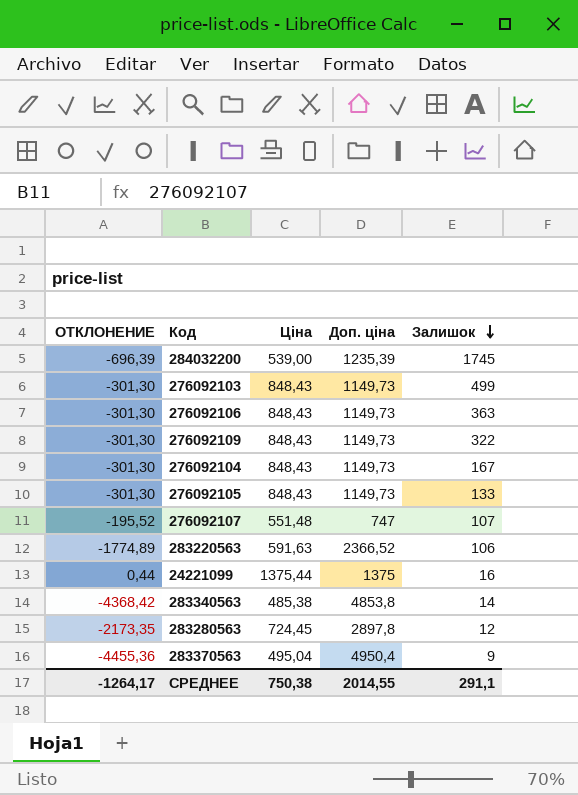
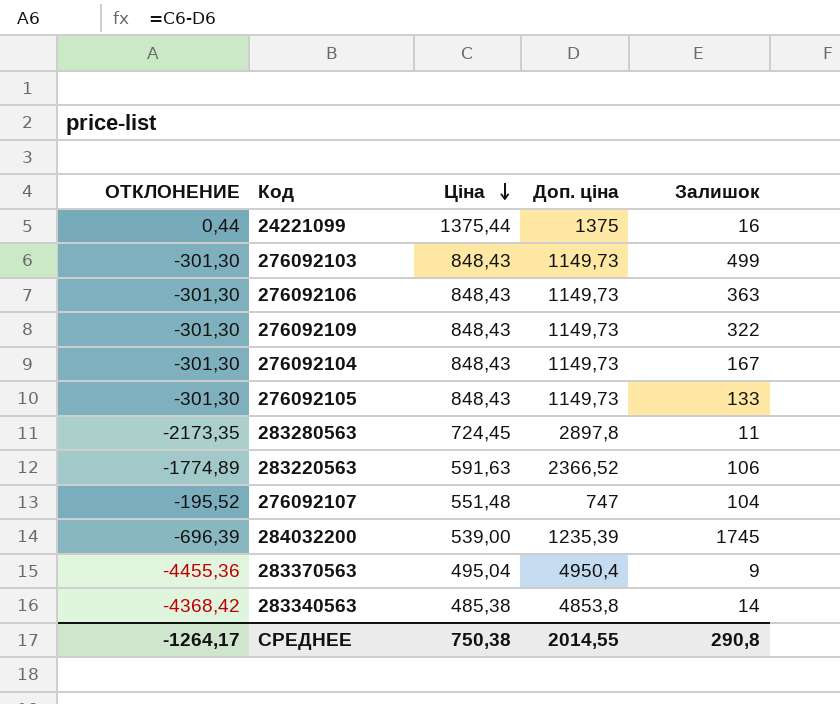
row order: Залишок descending -> Ціна descending
283280563 | Залишок: 12 -> 11
276092107 | Залишок: 107 -> 104
СРЕДНЕЕ | Залишок: 291,1 -> 290,8

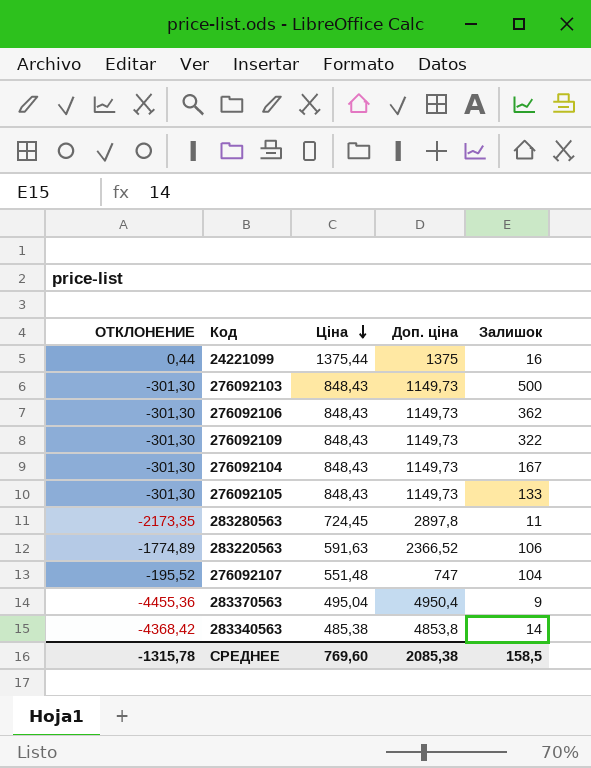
row 284032200: -696,39 | 539,00 | 1235,39 | 1745 -> none
276092103 | Залишок: 499 -> 500
276092106 | Залишок: 363 -> 362
СРЕДНЕЕ | ОТКЛОНЕНИЕ: -1264,17 -> -1315,78
СРЕДНЕЕ | Ціна: 750,38 -> 769,60
СРЕДНЕЕ | Доп. ціна: 2014,55 -> 2085,38
СРЕДНЕЕ | Залишок: 290,8 -> 158,5

